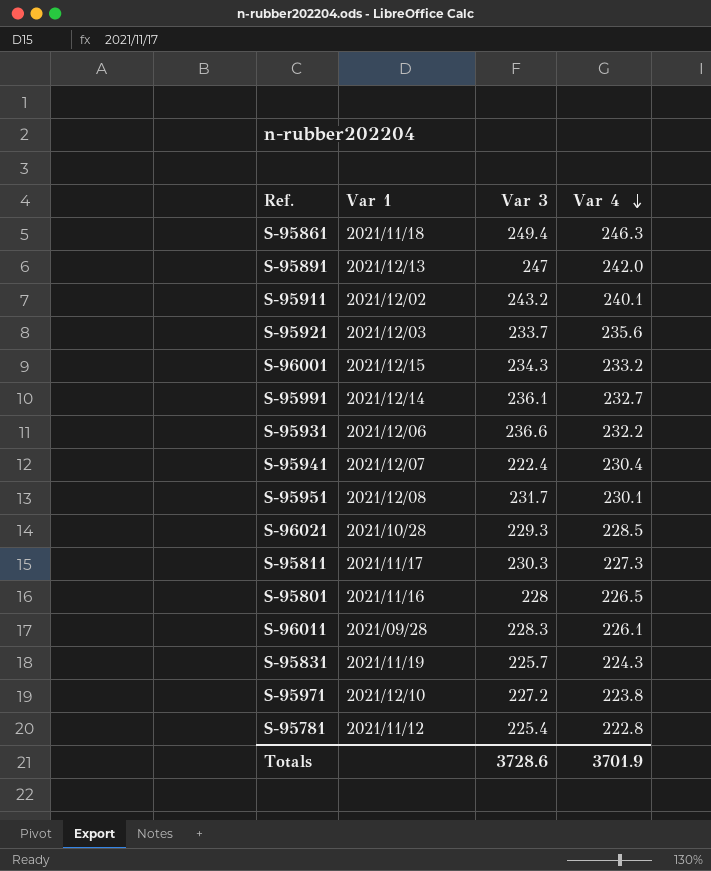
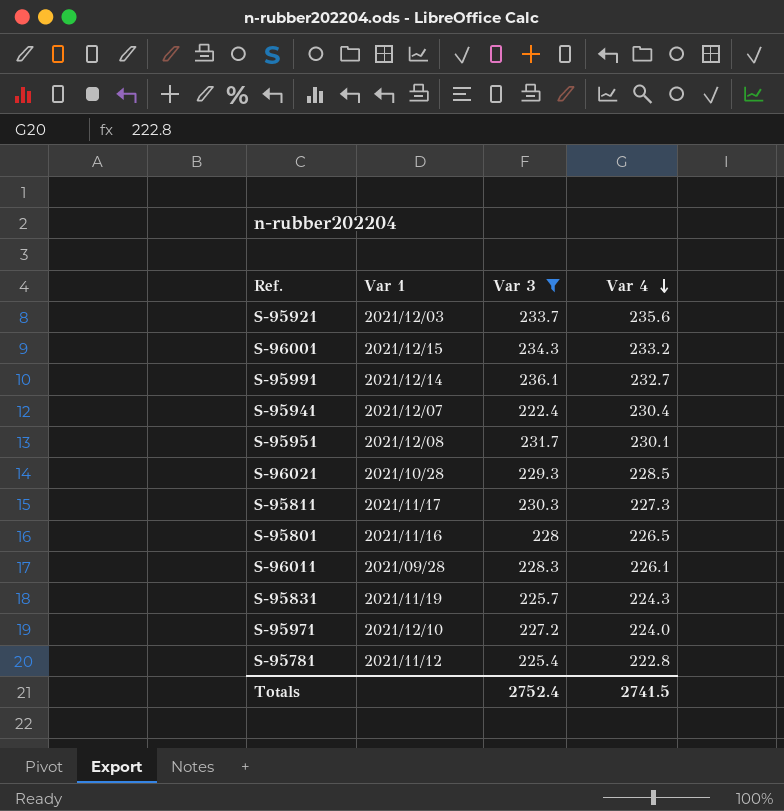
filter: none -> Var 3 <= 236.1
S-95971 | Var 4: 223.8 -> 224.0
Totals | Var 3: 3728.6 -> 2752.4
Totals | Var 4: 3701.9 -> 2741.5

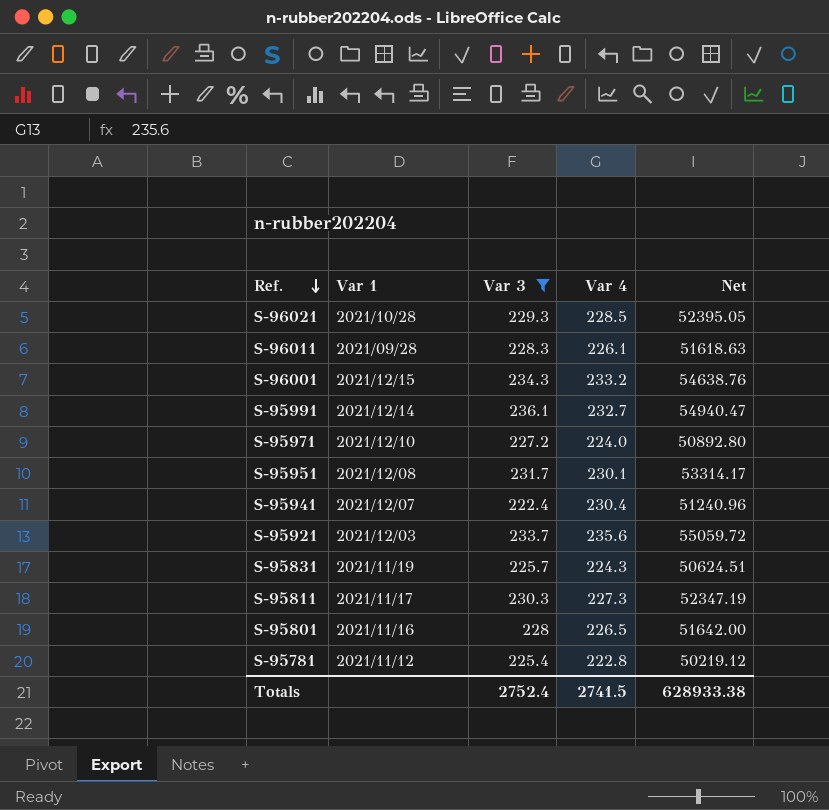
row order: Var 4 descending -> Ref. descending
column Net | formula: none -> [Var 3] * [Var 4]

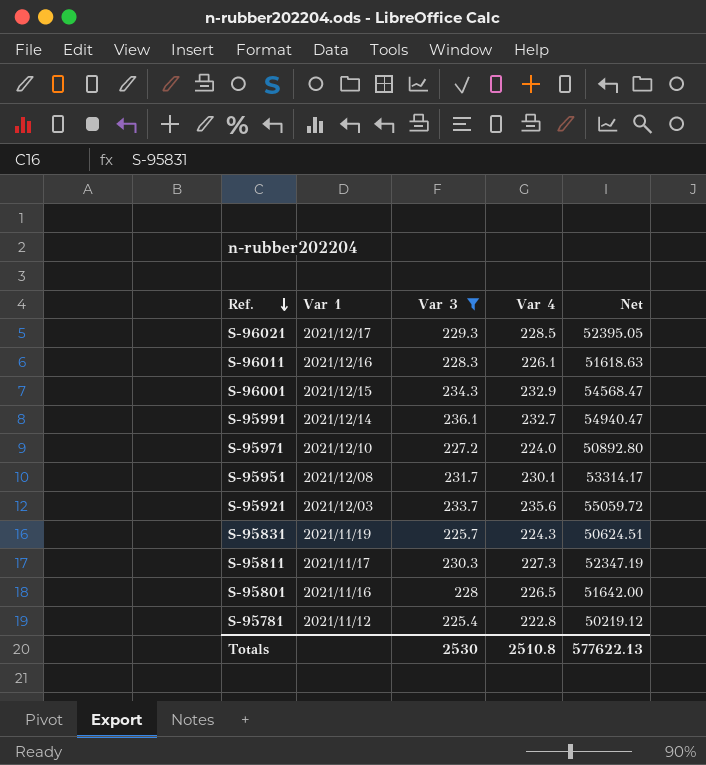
row S-95941: 2021/12/07 | 222.4 | 230.4 | 51240.96 -> none
S-96021 | Var 1: 2021/10/28 -> 2021/12/17
S-96011 | Var 1: 2021/09/28 -> 2021/12/16
S-96001 | Var 4: 233.2 -> 232.9
S-96001 | Net: 54638.76 -> 54568.47
Totals | Var 3: 2752.4 -> 2530
Totals | Var 4: 2741.5 -> 2510.8
Totals | Net: 628933.38 -> 577622.13

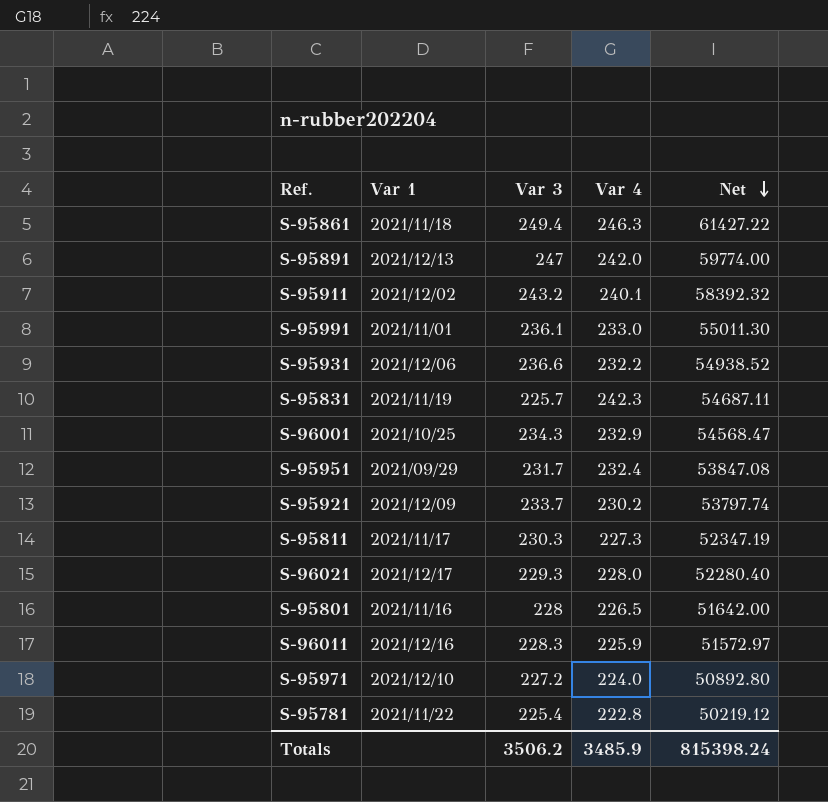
filter: Var 3 <= 236.1 -> none
row order: Ref. descending -> Net descending
S-95991 | Var 1: 2021/12/14 -> 2021/11/01
S-95991 | Var 4: 232.7 -> 233.0
S-95991 | Net: 54940.47 -> 55011.30
S-95831 | Var 4: 224.3 -> 242.3
S-95831 | Net: 50624.51 -> 54687.11
S-96001 | Var 1: 2021/12/15 -> 2021/10/25
S-95951 | Var 1: 2021/12/08 -> 2021/09/29
S-95951 | Var 4: 230.1 -> 232.4
S-95951 | Net: 53314.17 -> 53847.08
S-95921 | Var 1: 2021/12/03 -> 2021/12/09
S-95921 | Var 4: 235.6 -> 230.2
S-95921 | Net: 55059.72 -> 53797.74
S-96021 | Var 4: 228.5 -> 228.0
S-96021 | Net: 52395.05 -> 52280.40
S-96011 | Var 4: 226.1 -> 225.9
S-96011 | Net: 51618.63 -> 51572.97
S-95781 | Var 1: 2021/11/12 -> 2021/11/22
Totals | Var 3: 2530 -> 3506.2
Totals | Var 4: 2510.8 -> 3485.9
Totals | Net: 577622.13 -> 815398.24

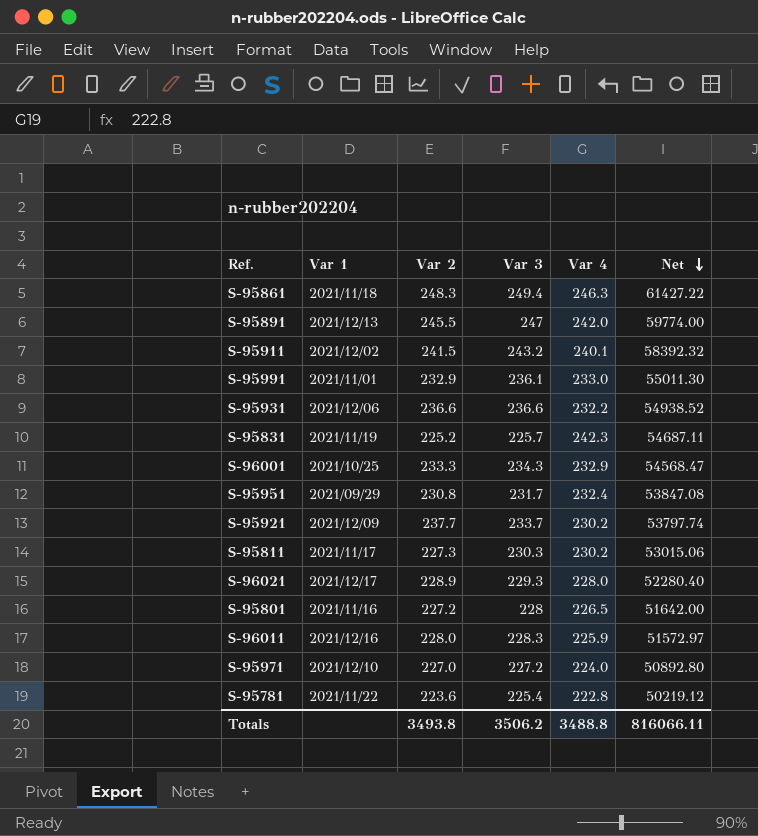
column Var 2 | position: none -> 3
S-95811 | Var 4: 227.3 -> 230.2
S-95811 | Net: 52347.19 -> 53015.06
Totals | Var 4: 3485.9 -> 3488.8
Totals | Net: 815398.24 -> 816066.11

